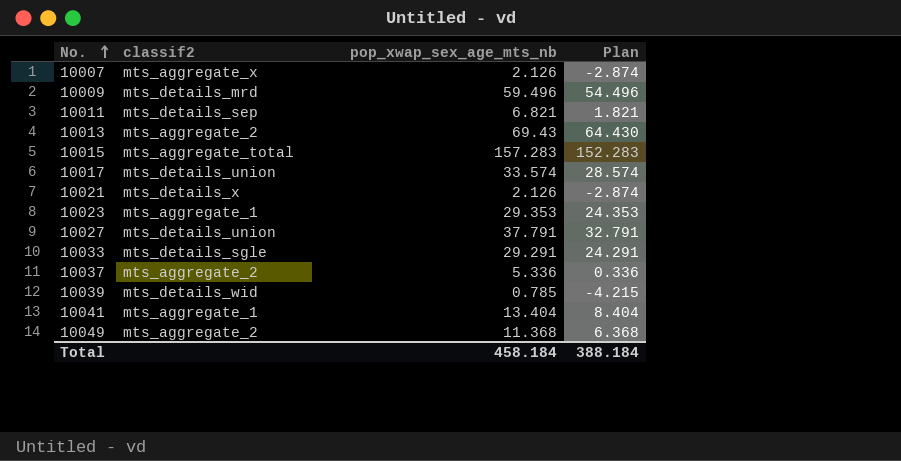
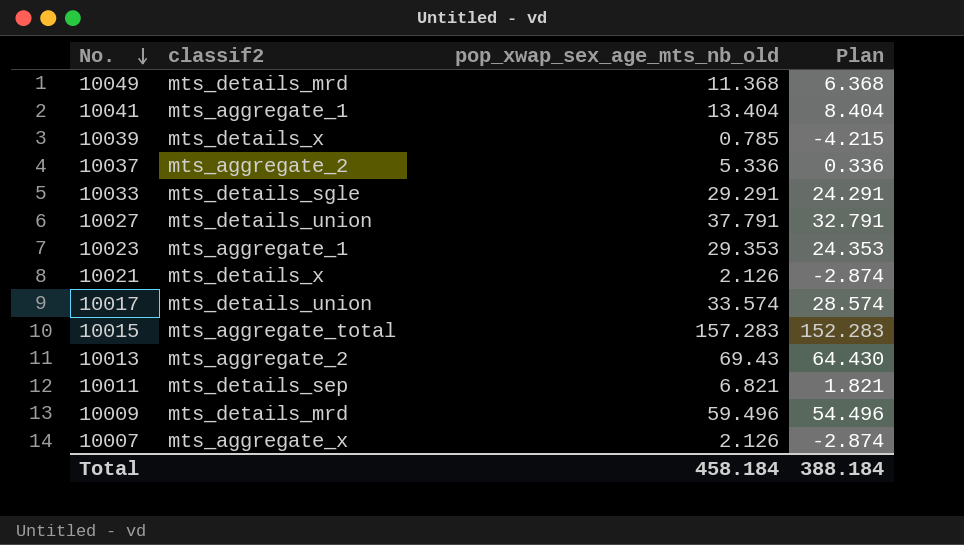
row order: No. ascending -> No. descending
column name: pop_xwap_sex_age_mts_nb -> pop_xwap_sex_age_mts_nb_old
10049 | classif2: mts_aggregate_2 -> mts_details_mrd
10039 | classif2: mts_details_wid -> mts_details_x

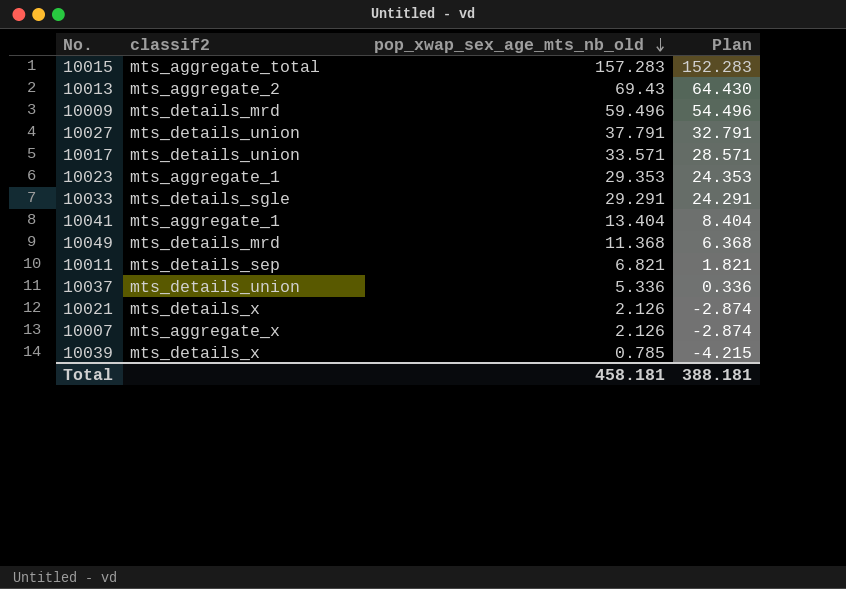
row order: No. descending -> pop_xwap_sex_age_mts_nb_old descending
10017 | pop_xwap_sex_age_mts_nb_old: 33.574 -> 33.571
10017 | Plan: 28.574 -> 28.571
10037 | classif2: mts_aggregate_2 -> mts_details_union
Total | pop_xwap_sex_age_mts_nb_old: 458.184 -> 458.181
Total | Plan: 388.184 -> 388.181

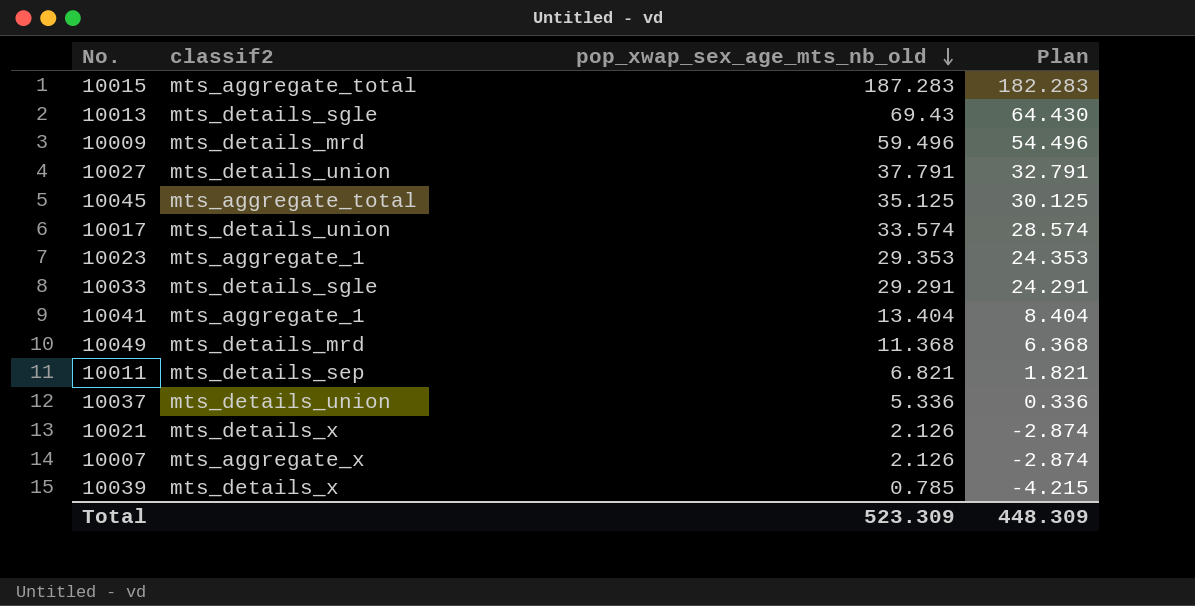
10015 | pop_xwap_sex_age_mts_nb_old: 157.283 -> 187.283
10015 | Plan: 152.283 -> 182.283
10013 | classif2: mts_aggregate_2 -> mts_details_sgle
row 10045: none -> mts_aggregate_total | 35.125 | 30.125
10017 | pop_xwap_sex_age_mts_nb_old: 33.571 -> 33.574
10017 | Plan: 28.571 -> 28.574
Total | pop_xwap_sex_age_mts_nb_old: 458.181 -> 523.309
Total | Plan: 388.181 -> 448.309

